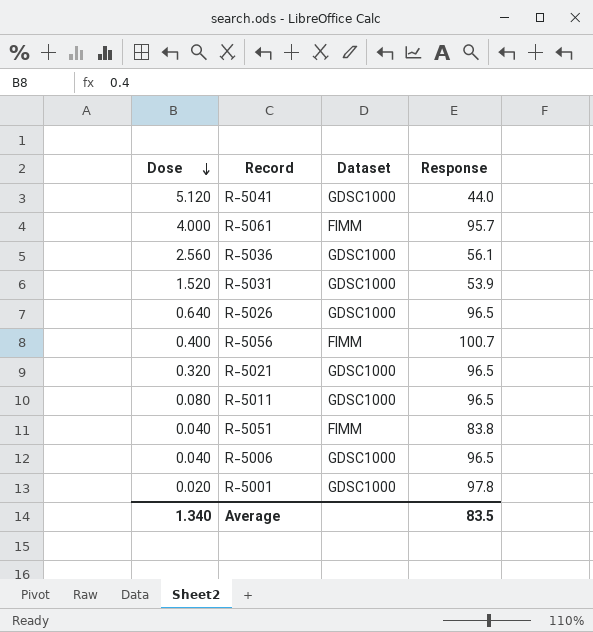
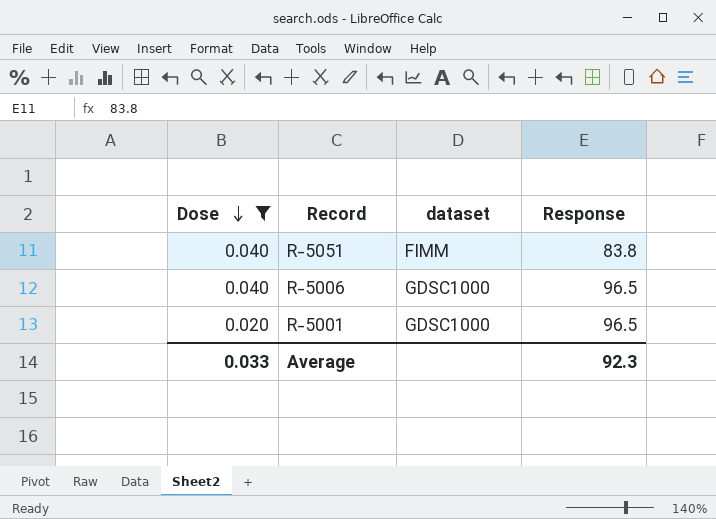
filter: none -> Dose <= 0.040
column name: Dataset -> dataset
R-5001 | Response: 97.8 -> 96.5
Average | Dose: 1.340 -> 0.033
Average | Response: 83.5 -> 92.3

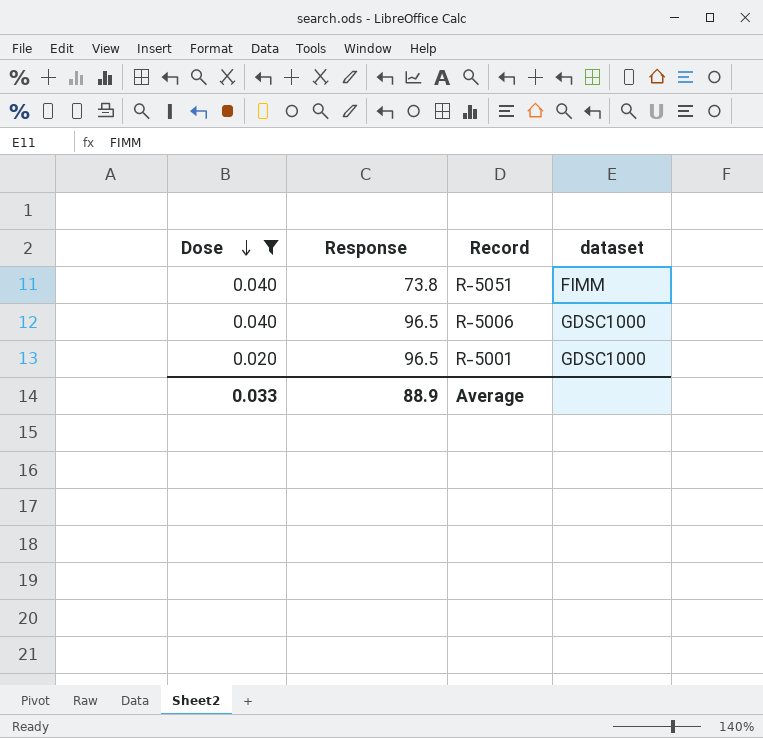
column Response | position: 4 -> 2
R-5051 | Response: 83.8 -> 73.8
Average | Response: 92.3 -> 88.9

